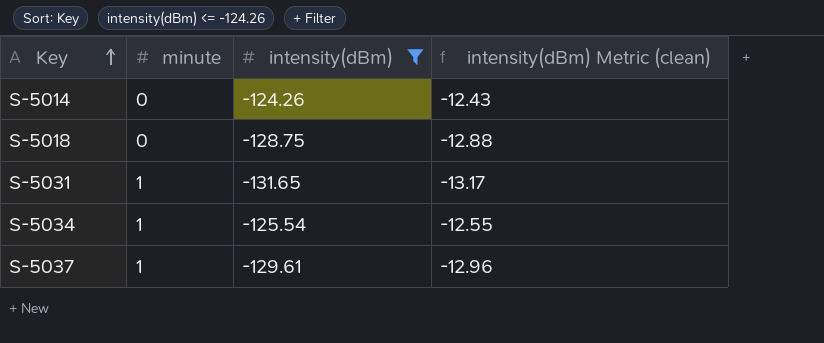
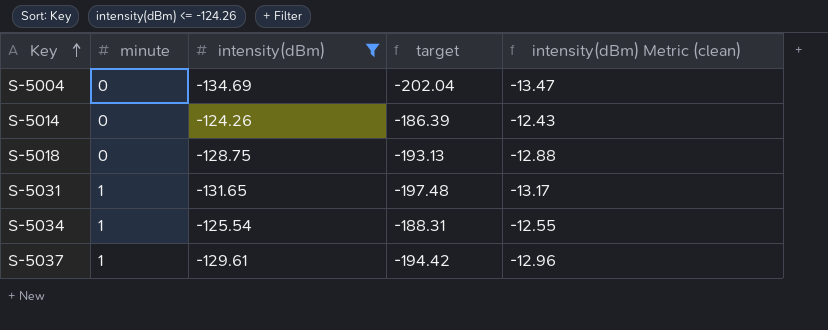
column target | formula: none -> [intensity(dBm)] * 1.5
row S-5004: none -> 0 | -134.69 | -202.04 | -13.47

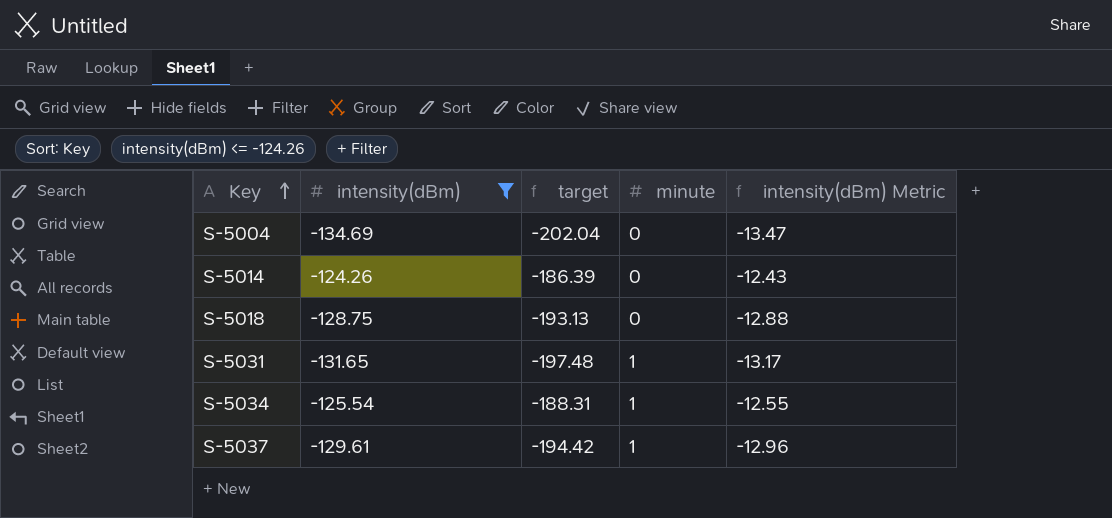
column minute | position: 2 -> 4
column name: intensity(dBm) Metric (clean) -> intensity(dBm) Metric

